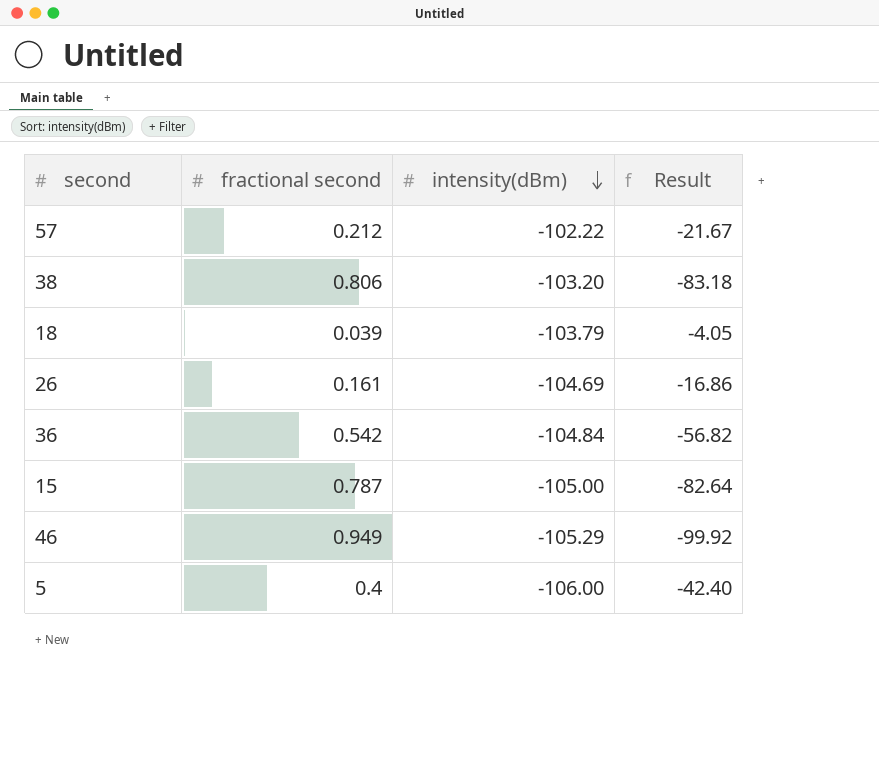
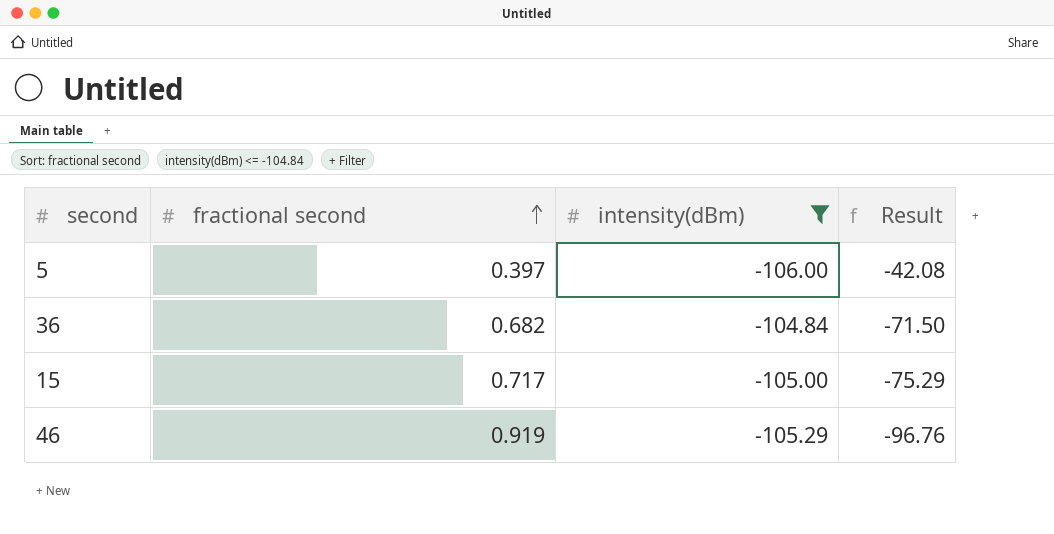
filter: none -> intensity(dBm) <= -104.84
row order: intensity(dBm) descending -> fractional second ascending
5 | fractional second: 0.4 -> 0.397
5 | Result: -42.40 -> -42.08
36 | fractional second: 0.542 -> 0.682
36 | Result: -56.82 -> -71.50
15 | fractional second: 0.787 -> 0.717
15 | Result: -82.64 -> -75.29
46 | fractional second: 0.949 -> 0.919
46 | Result: -99.92 -> -96.76

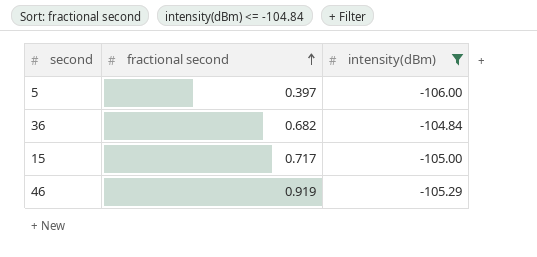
column Result | formula: [fractional second] * [intensity(dBm)] -> none

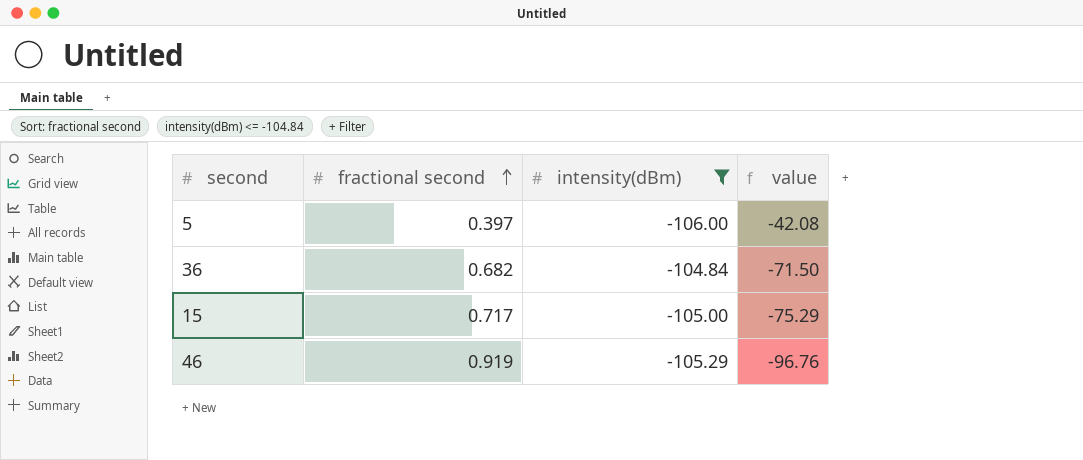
column value | formula: none -> [fractional second] * [intensity(dBm)]

